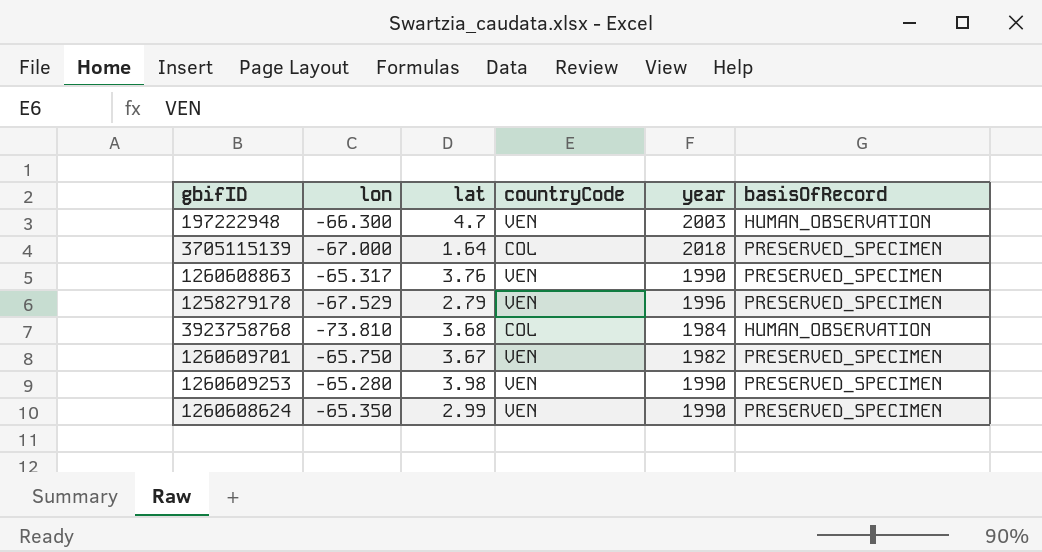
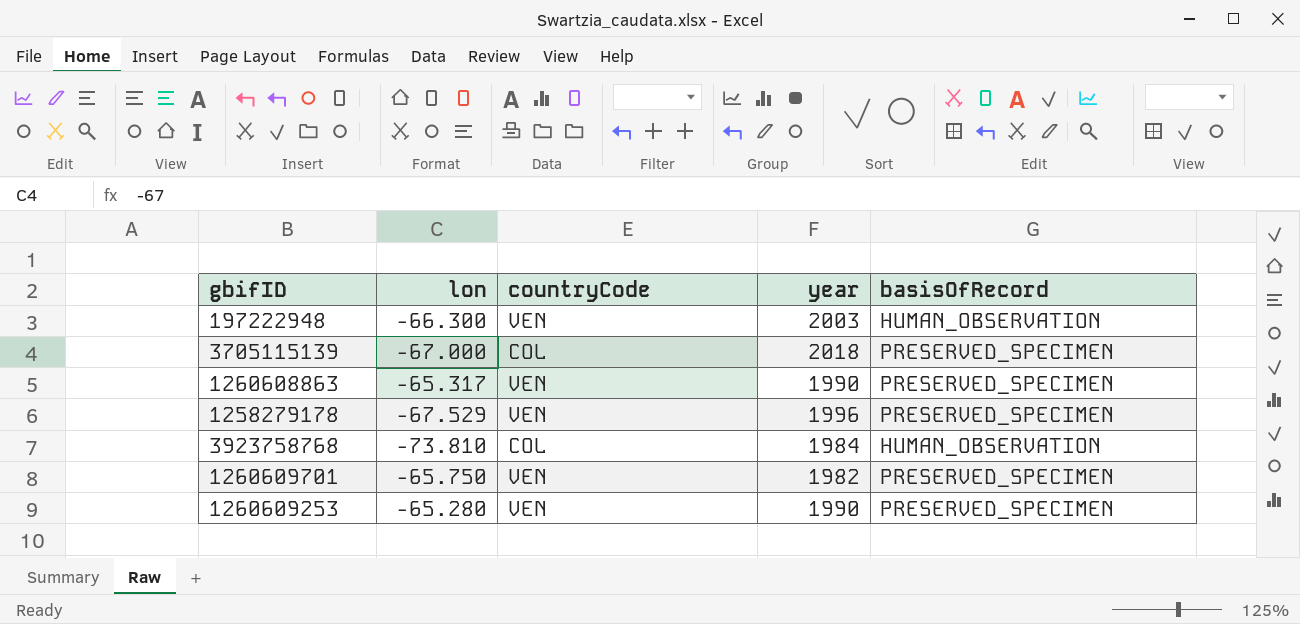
column lat | position: 3 -> none
row 1260608624: -65.350 | 2.99 | VEN | 1990 | PRESERVED_SPECIMEN -> none

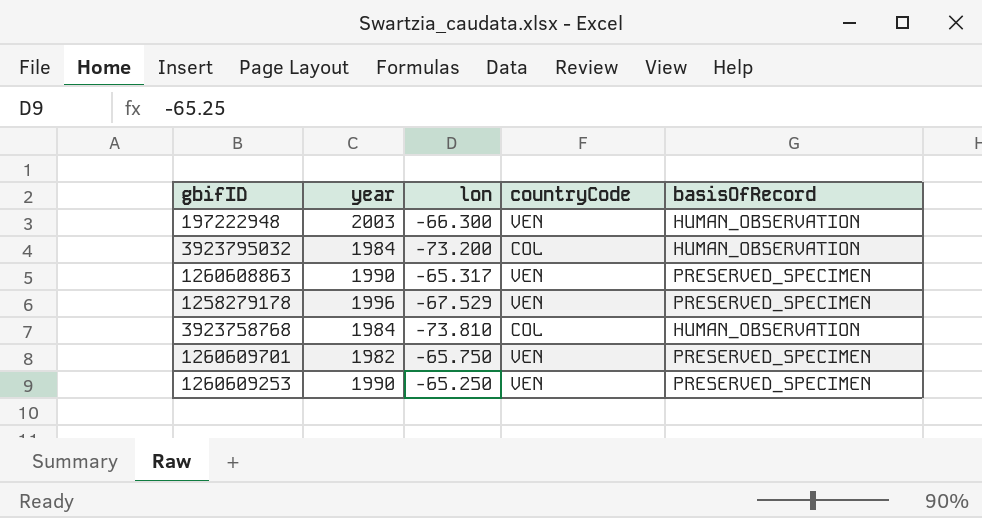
column year | position: 4 -> 2
row 3705115139: -67.000 | COL | 2018 | PRESERVED_SPECIMEN -> none
row 3923795032: none -> 1984 | -73.200 | COL | HUMAN_OBSERVATION
1260609253 | lon: -65.280 -> -65.250

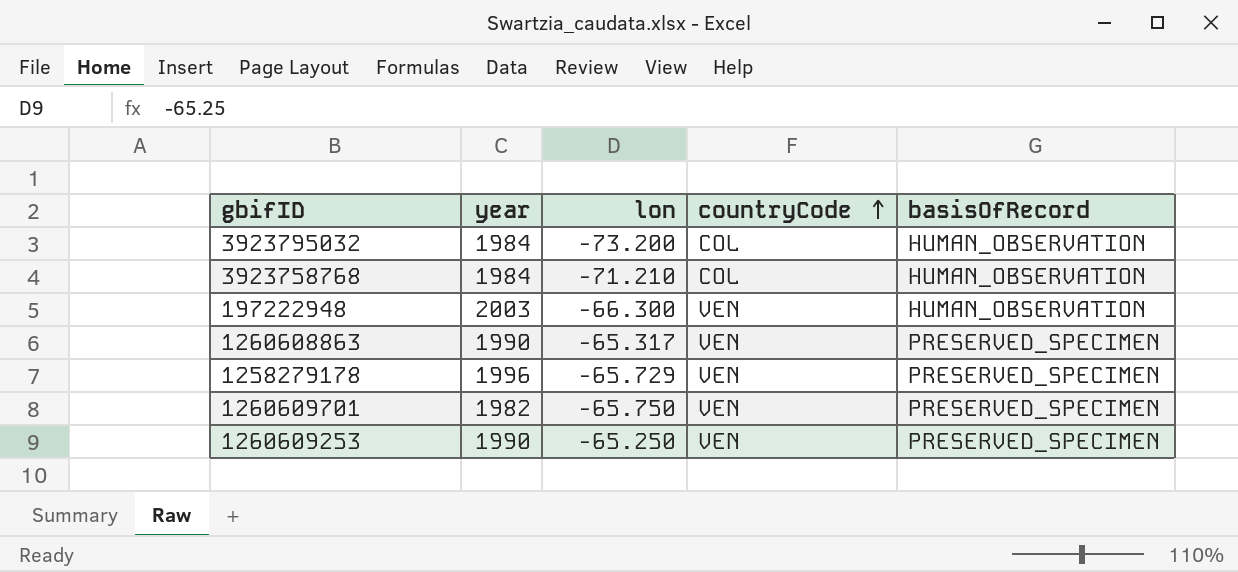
row order: none -> countryCode ascending
3923758768 | lon: -73.810 -> -71.210
1258279178 | lon: -67.529 -> -65.729

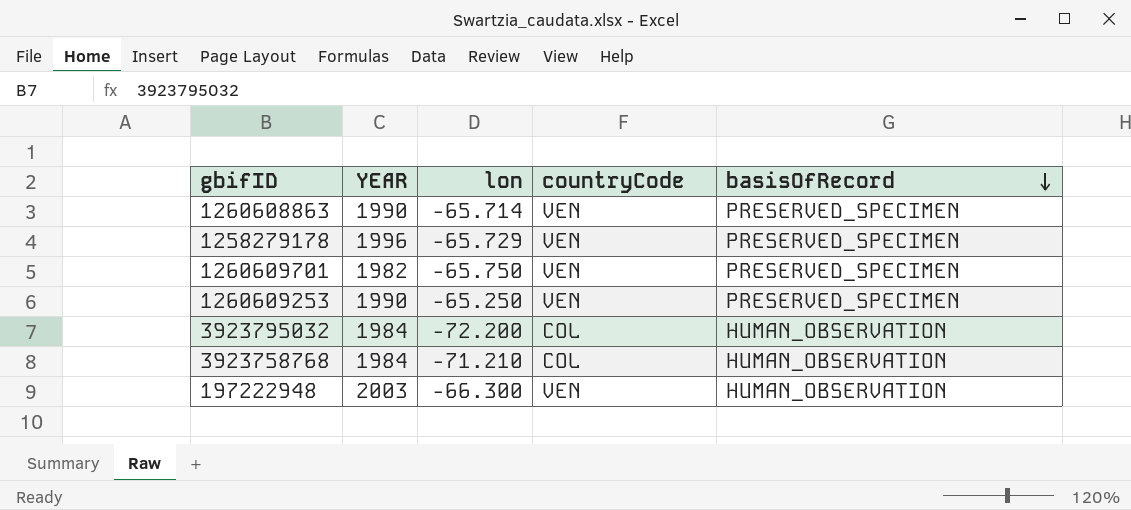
row order: countryCode ascending -> basisOfRecord descending
column name: year -> YEAR
1260608863 | lon: -65.317 -> -65.714
3923795032 | lon: -73.200 -> -72.200

